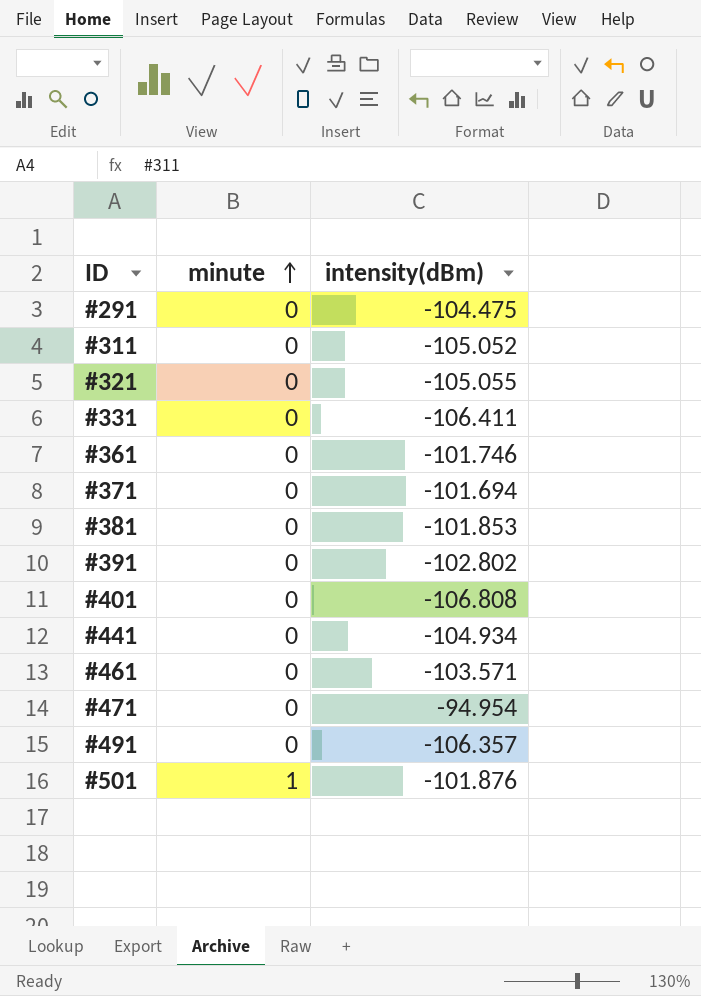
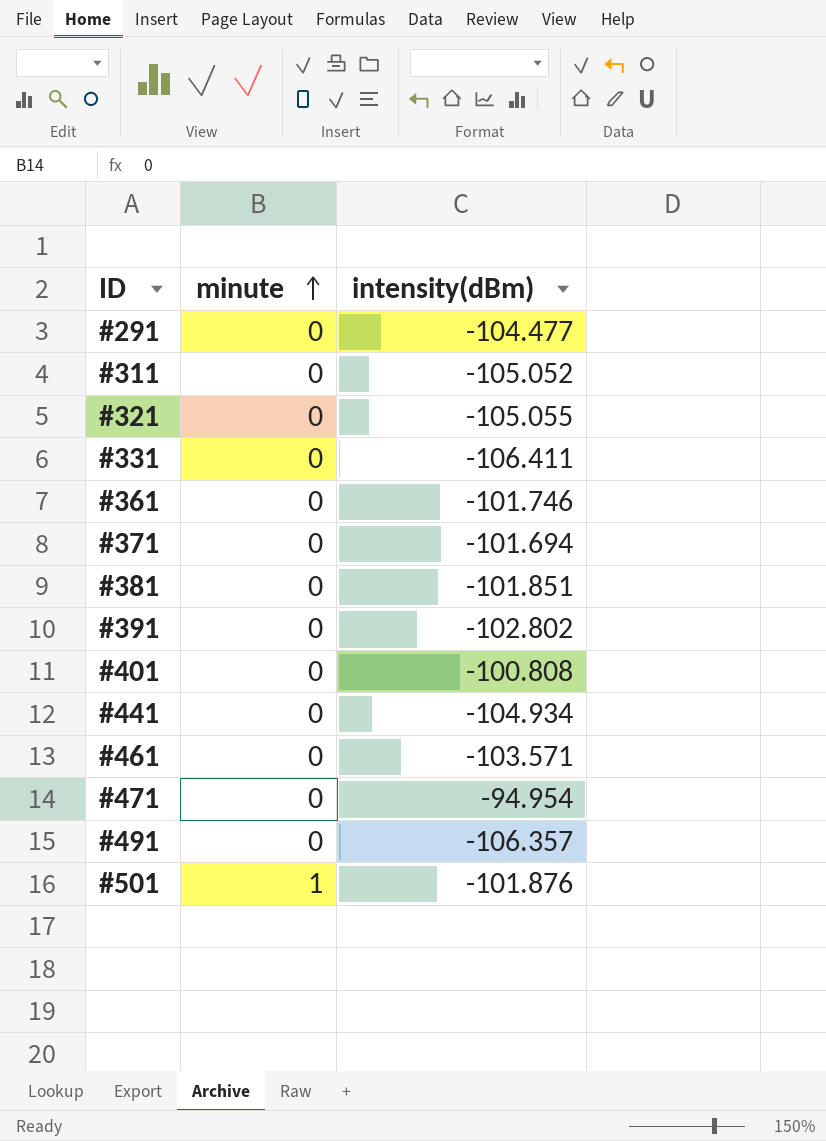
#291 | intensity(dBm): -104.475 -> -104.477
#381 | intensity(dBm): -101.853 -> -101.851
#401 | intensity(dBm): -106.808 -> -100.808

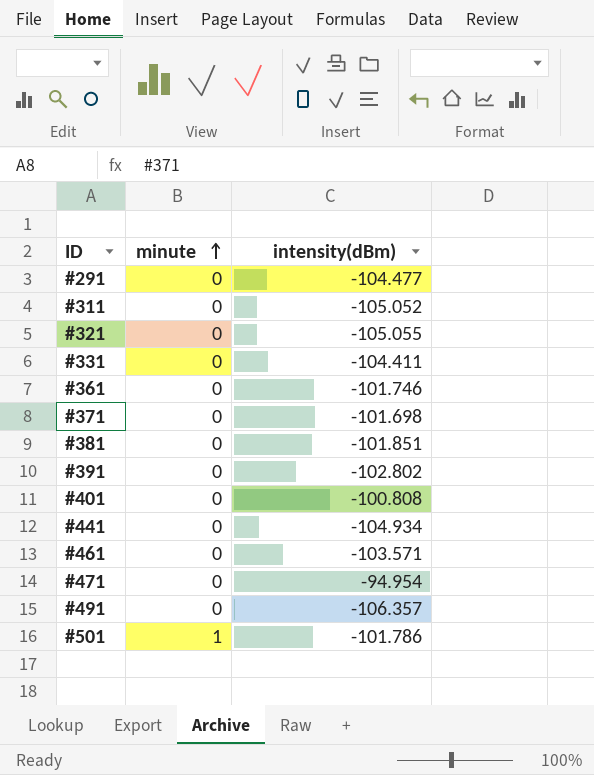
#331 | intensity(dBm): -106.411 -> -104.411
#371 | intensity(dBm): -101.694 -> -101.698
#501 | intensity(dBm): -101.876 -> -101.786

